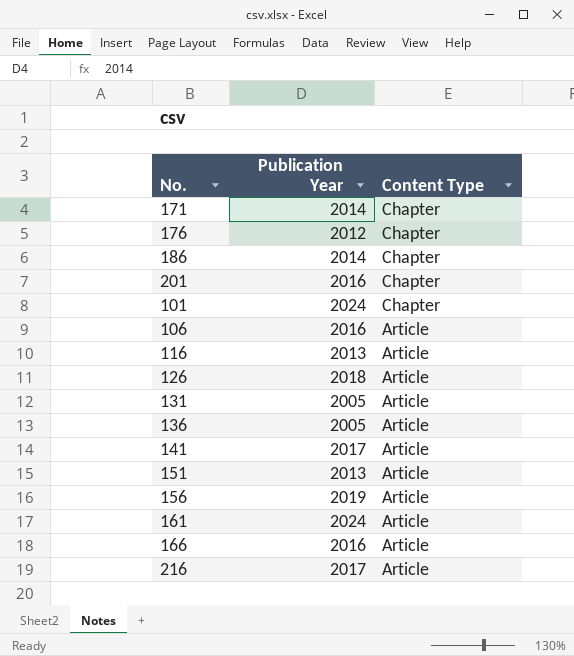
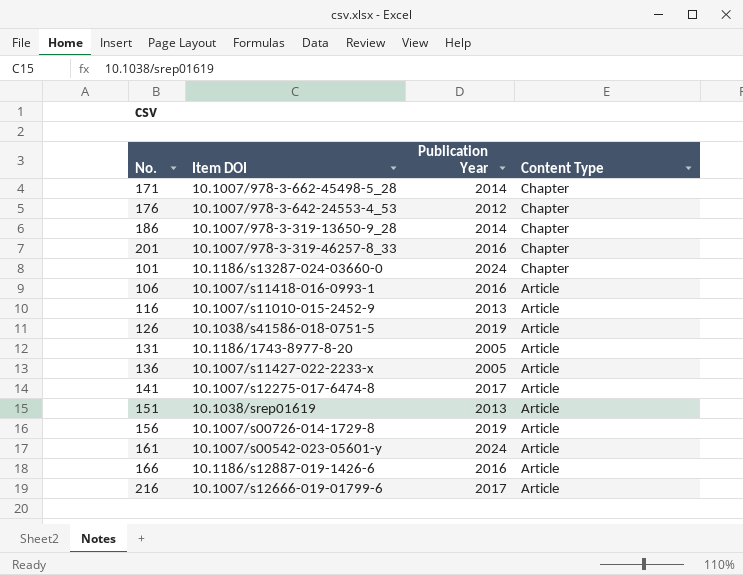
column Item DOI | position: none -> 2
126 | Publication Year: 2018 -> 2019

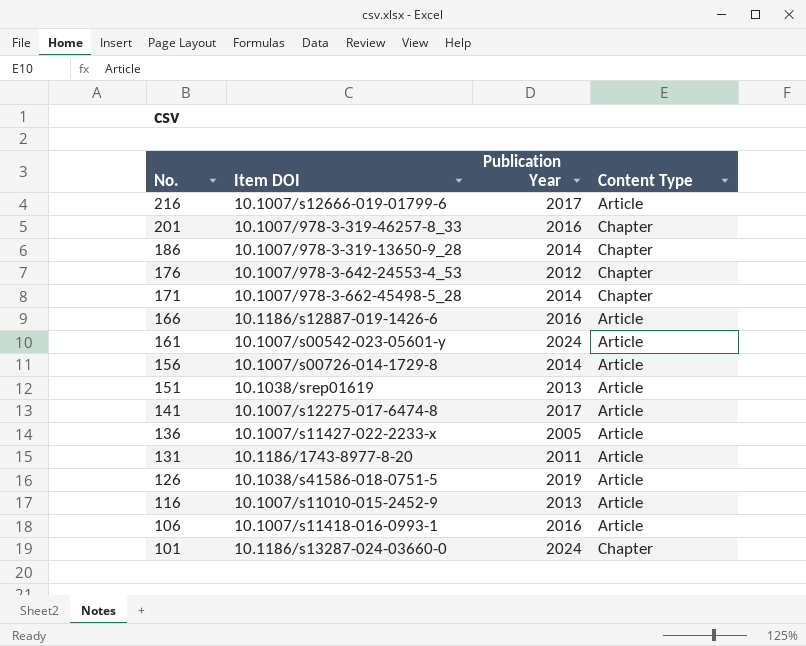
row order: Content Type descending -> No. descending
156 | Publication Year: 2019 -> 2014
131 | Publication Year: 2005 -> 2011

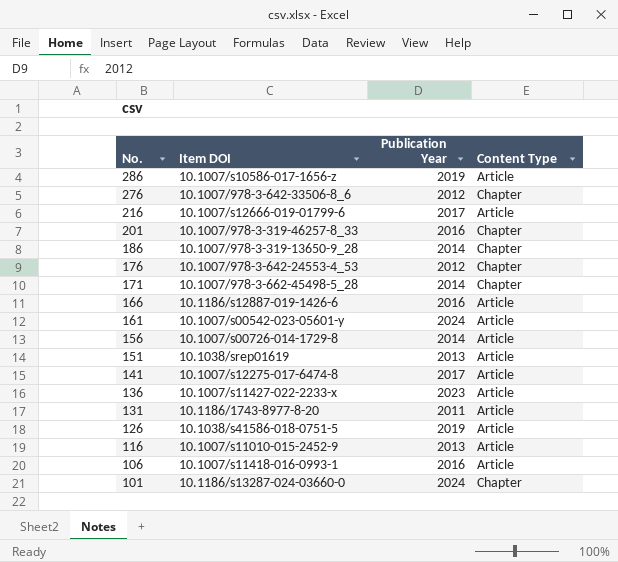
row 286: none -> 10.1007/s10586-017-1656-z | 2019 | Article
row 276: none -> 10.1007/978-3-642-33506-8_6 | 2012 | Chapter
136 | Publication Year: 2005 -> 2023

